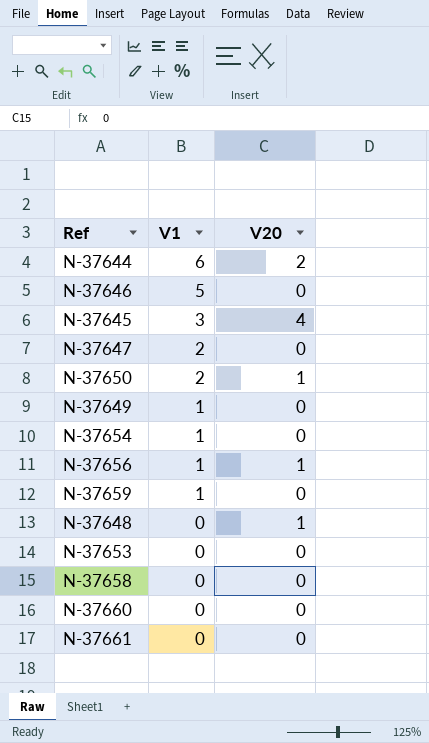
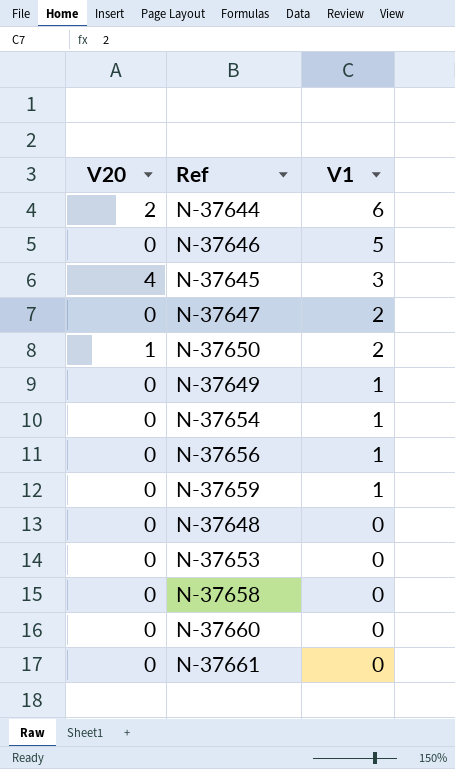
column V20 | position: 3 -> 1
N-37656 | V20: 1 -> 0
N-37648 | V20: 1 -> 0

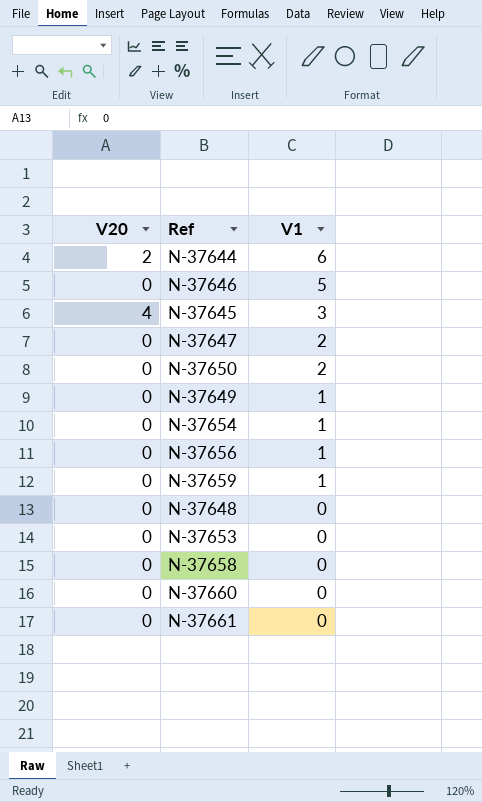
N-37650 | V20: 1 -> 0

